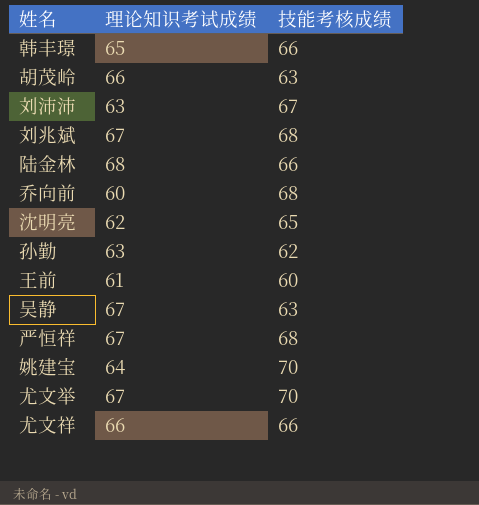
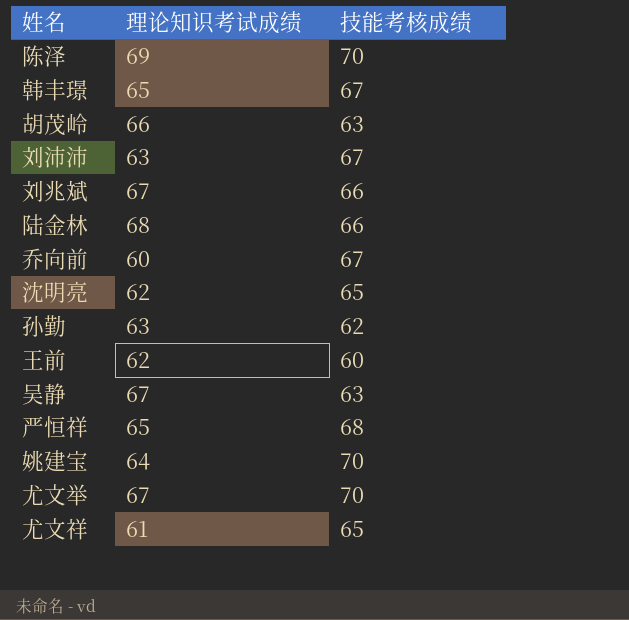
row 陈泽: none -> 69 | 70
韩丰璟 | 技能考核成绩: 66 -> 67
刘兆斌 | 技能考核成绩: 68 -> 66
乔向前 | 技能考核成绩: 68 -> 67
王前 | 理论知识考试成绩: 61 -> 62
严恒祥 | 理论知识考试成绩: 67 -> 65
尤文祥 | 理论知识考试成绩: 66 -> 61
尤文祥 | 技能考核成绩: 66 -> 65

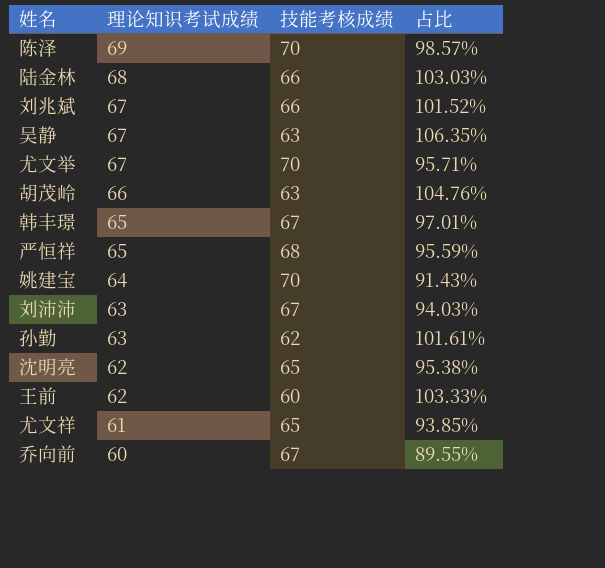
row order: none -> 理论知识考试成绩 descending
column 占比 | formula: none -> [理论知识考试成绩] / [技能考核成绩]

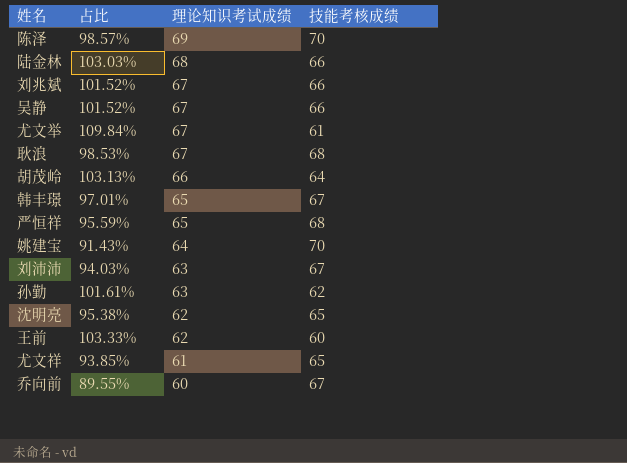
column 占比 | position: 4 -> 2
吴静 | 占比: 106.35% -> 101.52%
吴静 | 技能考核成绩: 63 -> 66
尤文举 | 占比: 95.71% -> 109.84%
尤文举 | 技能考核成绩: 70 -> 61
row 耿浪: none -> 98.53% | 67 | 68
胡茂岭 | 占比: 104.76% -> 103.13%
胡茂岭 | 技能考核成绩: 63 -> 64

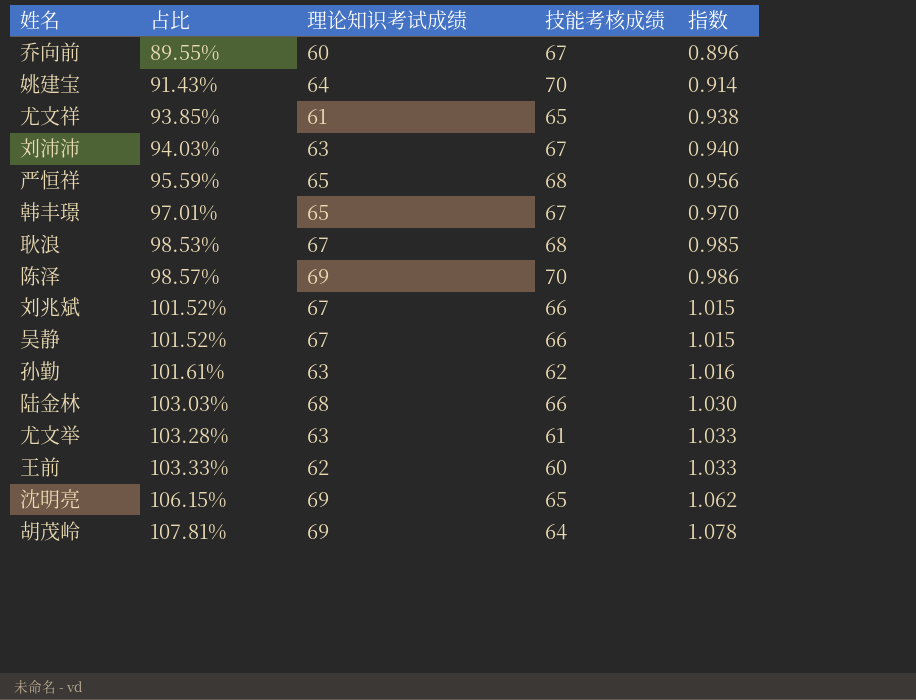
row order: 理论知识考试成绩 descending -> 占比 ascending
column 指数 | formula: none -> [理论知识考试成绩] / [技能考核成绩]
尤文举 | 占比: 109.84% -> 103.28%
尤文举 | 理论知识考试成绩: 67 -> 63
沈明亮 | 占比: 95.38% -> 106.15%
沈明亮 | 理论知识考试成绩: 62 -> 69
胡茂岭 | 占比: 103.13% -> 107.81%
胡茂岭 | 理论知识考试成绩: 66 -> 69

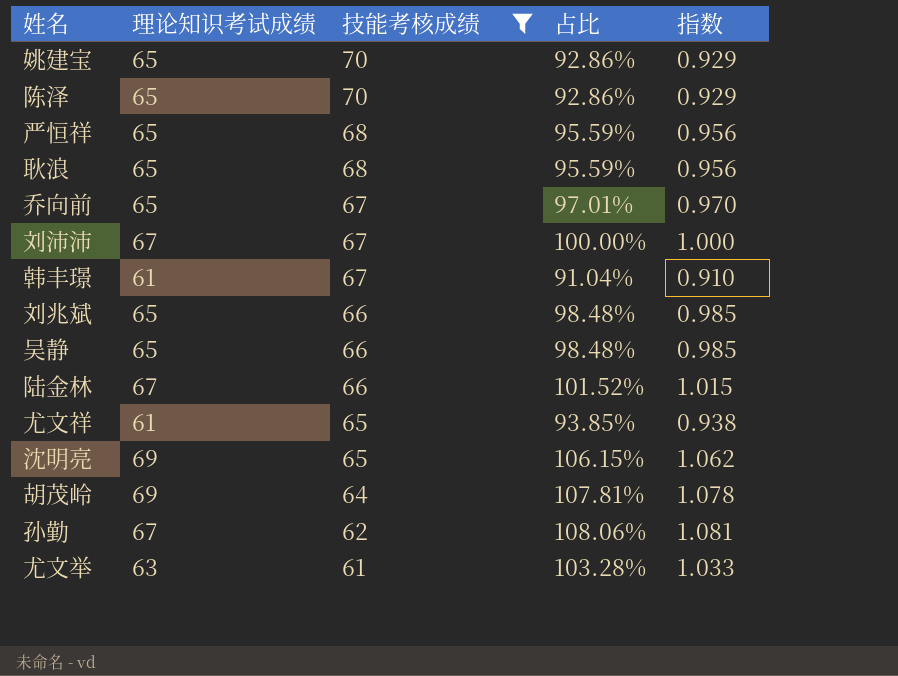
filter: none -> 技能考核成绩 != 60
row order: 占比 ascending -> 技能考核成绩 descending
column 占比 | position: 2 -> 4
姚建宝 | 理论知识考试成绩: 64 -> 65
姚建宝 | 占比: 91.43% -> 92.86%
姚建宝 | 指数: 0.914 -> 0.929
陈泽 | 理论知识考试成绩: 69 -> 65
陈泽 | 占比: 98.57% -> 92.86%
陈泽 | 指数: 0.986 -> 0.929
耿浪 | 理论知识考试成绩: 67 -> 65
耿浪 | 占比: 98.53% -> 95.59%
耿浪 | 指数: 0.985 -> 0.956
乔向前 | 理论知识考试成绩: 60 -> 65
乔向前 | 占比: 89.55% -> 97.01%
乔向前 | 指数: 0.896 -> 0.970
刘沛沛 | 理论知识考试成绩: 63 -> 67
刘沛沛 | 占比: 94.03% -> 100.00%
刘沛沛 | 指数: 0.940 -> 1.000
韩丰璟 | 理论知识考试成绩: 65 -> 61
韩丰璟 | 占比: 97.01% -> 91.04%
韩丰璟 | 指数: 0.970 -> 0.910
刘兆斌 | 理论知识考试成绩: 67 -> 65
刘兆斌 | 占比: 101.52% -> 98.48%
刘兆斌 | 指数: 1.015 -> 0.985
吴静 | 理论知识考试成绩: 67 -> 65
吴静 | 占比: 101.52% -> 98.48%
吴静 | 指数: 1.015 -> 0.985
陆金林 | 理论知识考试成绩: 68 -> 67
陆金林 | 占比: 103.03% -> 101.52%
陆金林 | 指数: 1.030 -> 1.015
孙勤 | 理论知识考试成绩: 63 -> 67
孙勤 | 占比: 101.61% -> 108.06%
孙勤 | 指数: 1.016 -> 1.081

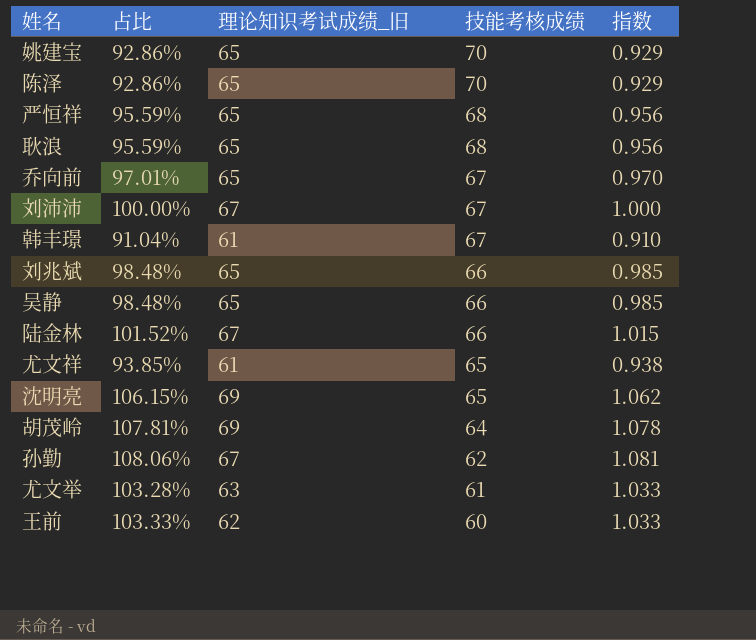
filter: 技能考核成绩 != 60 -> none
column 占比 | position: 4 -> 2
column name: 理论知识考试成绩 -> 理论知识考试成绩_旧

